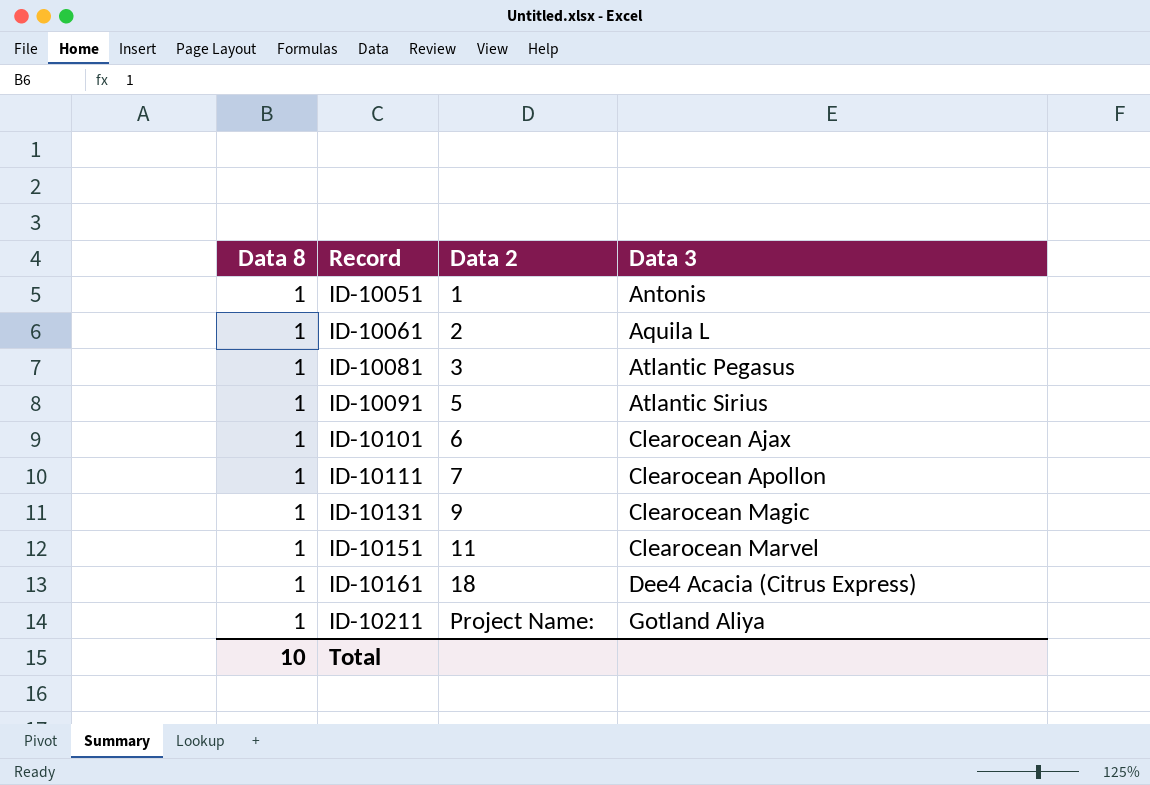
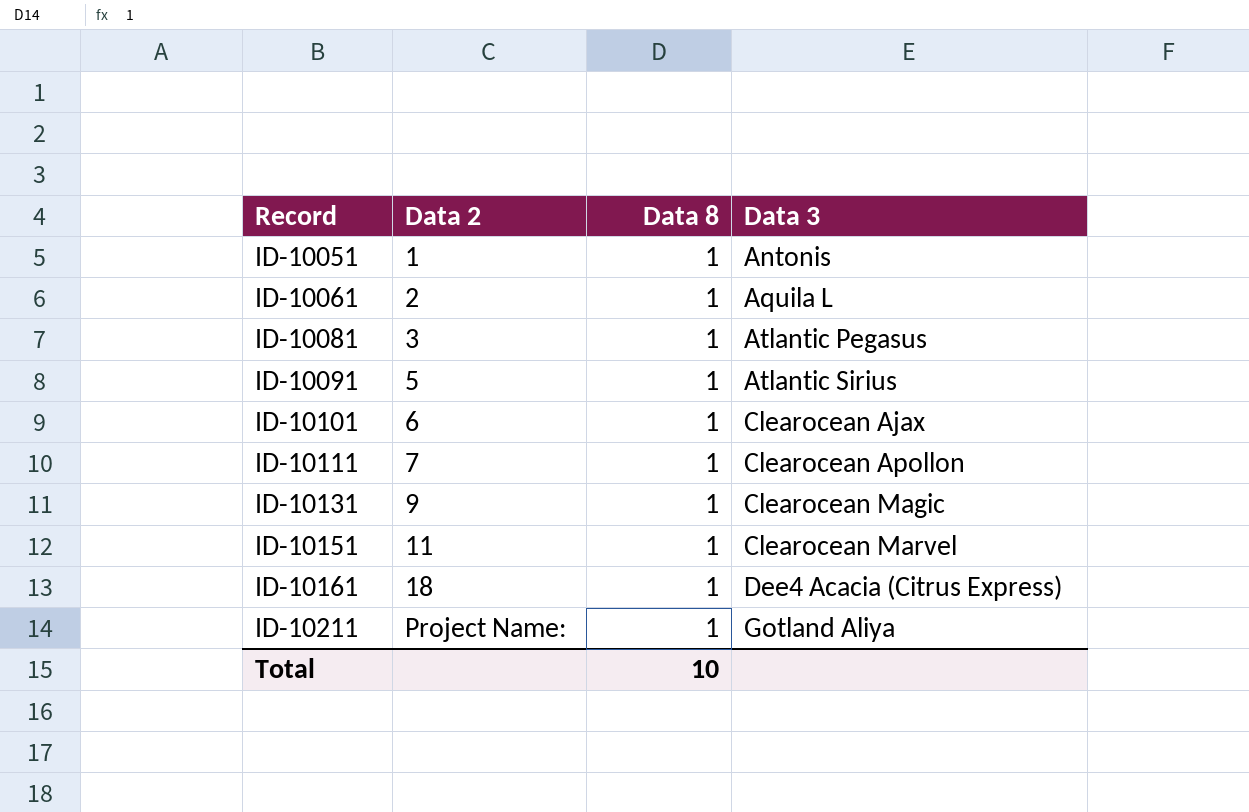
column Data 8 | position: 1 -> 3

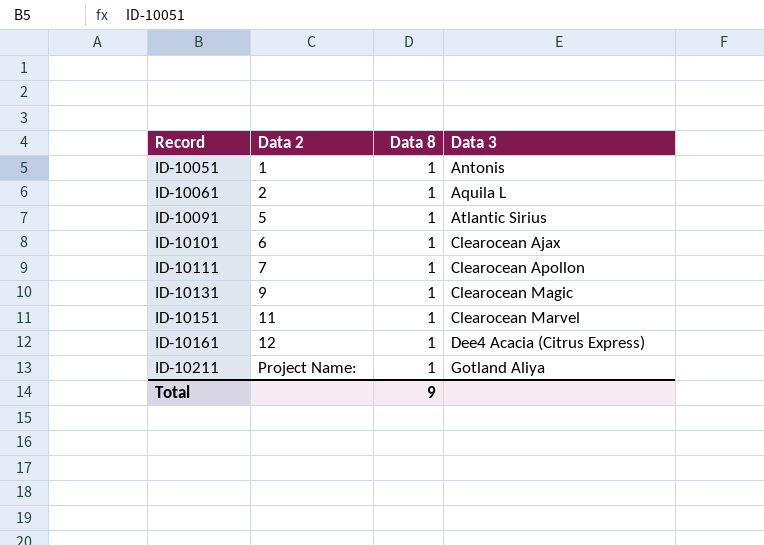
row ID-10081: 3 | 1 | Atlantic Pegasus -> none
ID-10161 | Data 2: 18 -> 12
Total | Data 8: 10 -> 9

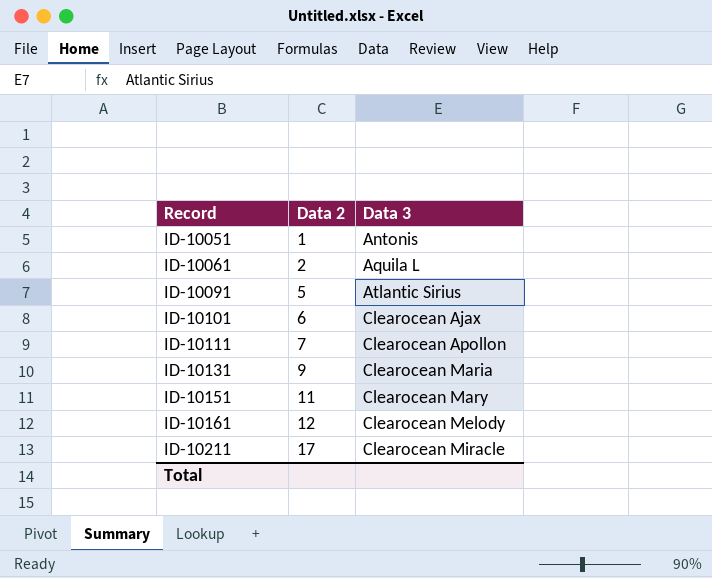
column Data 8 | position: 3 -> none
ID-10131 | Data 3: Clearocean Magic -> Clearocean Maria
ID-10151 | Data 3: Clearocean Marvel -> Clearocean Mary
ID-10161 | Data 3: Dee4 Acacia (Citrus Express) -> Clearocean Melody
ID-10211 | Data 2: Project Name: -> 17
ID-10211 | Data 3: Gotland Aliya -> Clearocean Miracle

